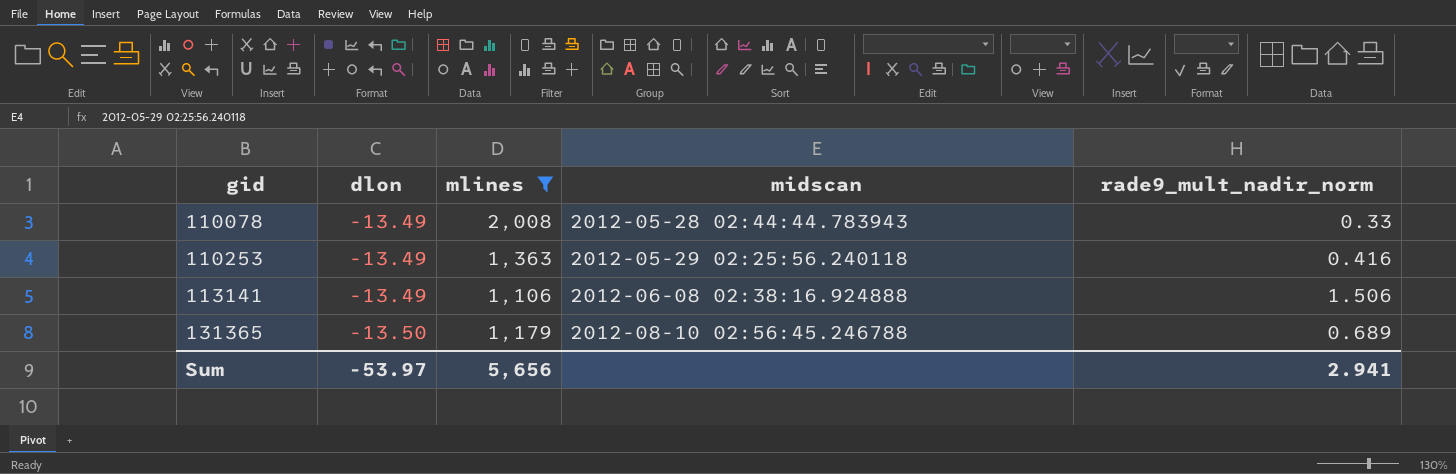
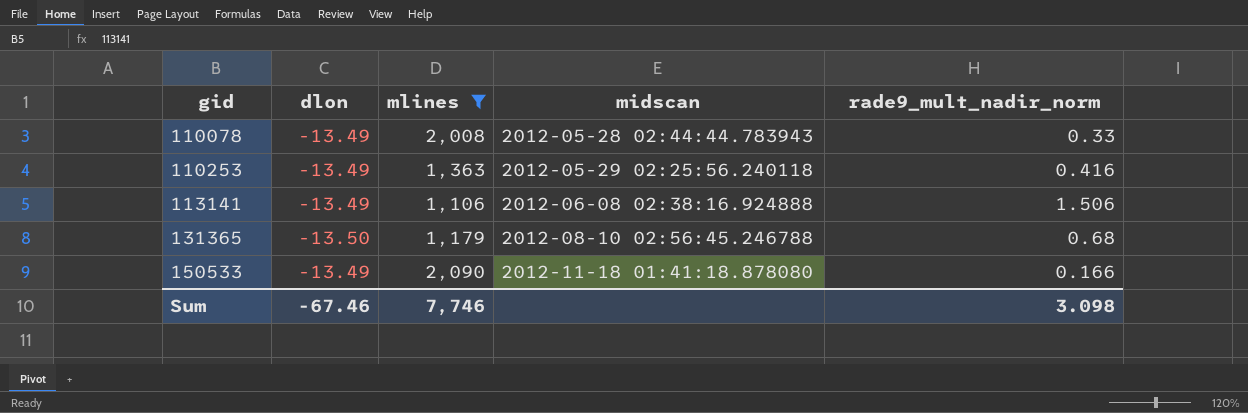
131365 | rade9_mult_nadir_norm: 0.689 -> 0.68
row 150533: none -> -13.49 | 2,090 | 2012-11-18 01:41:18.878080 | 0.166
Sum | dlon: -53.97 -> -67.46
Sum | mlines: 5,656 -> 7,746
Sum | rade9_mult_nadir_norm: 2.941 -> 3.098

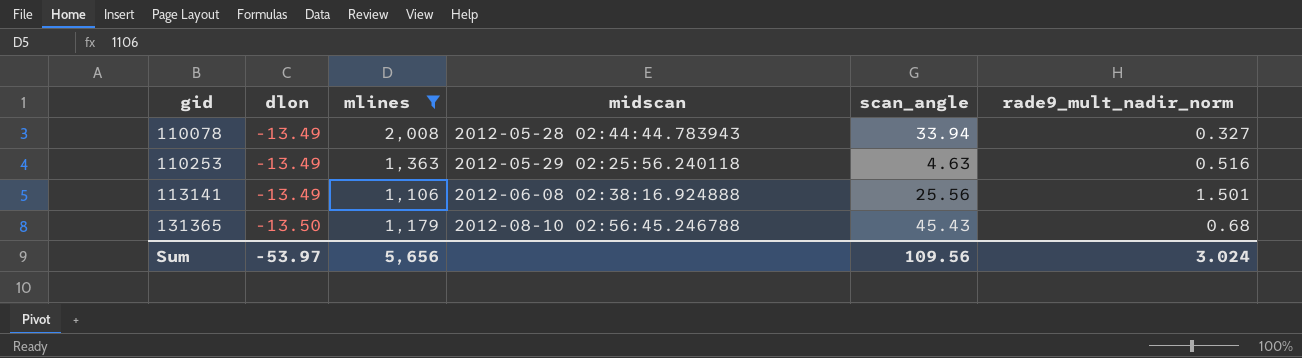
column scan_angle | position: none -> 5
row 150533: -13.49 | 2,090 | 2012-11-18 01:41:18.878080 | 0.166 -> none
110078 | rade9_mult_nadir_norm: 0.33 -> 0.327
110253 | rade9_mult_nadir_norm: 0.416 -> 0.516
113141 | rade9_mult_nadir_norm: 1.506 -> 1.501
Sum | dlon: -67.46 -> -53.97
Sum | mlines: 7,746 -> 5,656
Sum | rade9_mult_nadir_norm: 3.098 -> 3.024

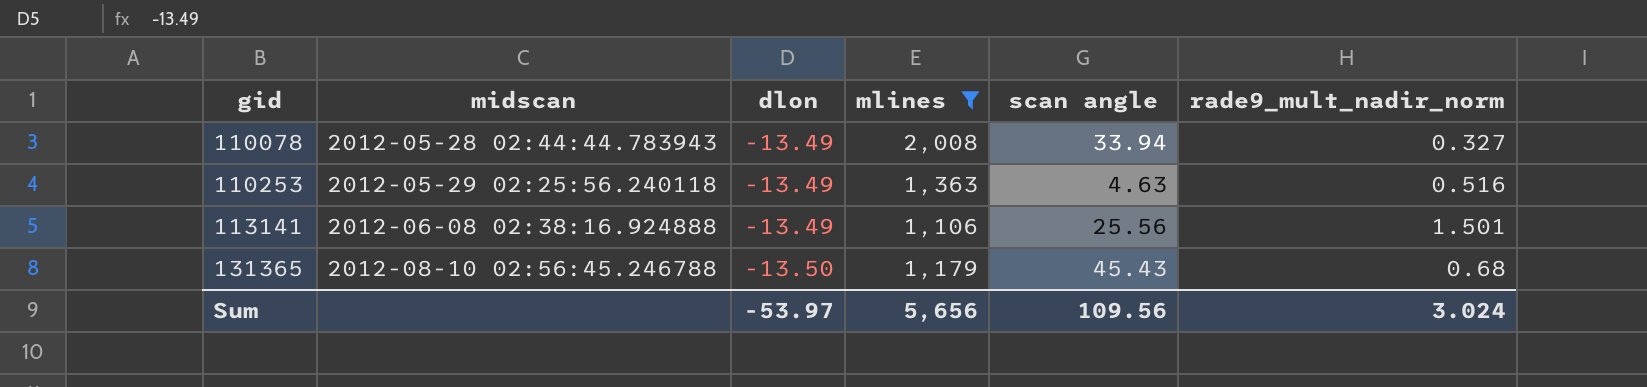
column midscan | position: 4 -> 2
column name: scan_angle -> scan angle

